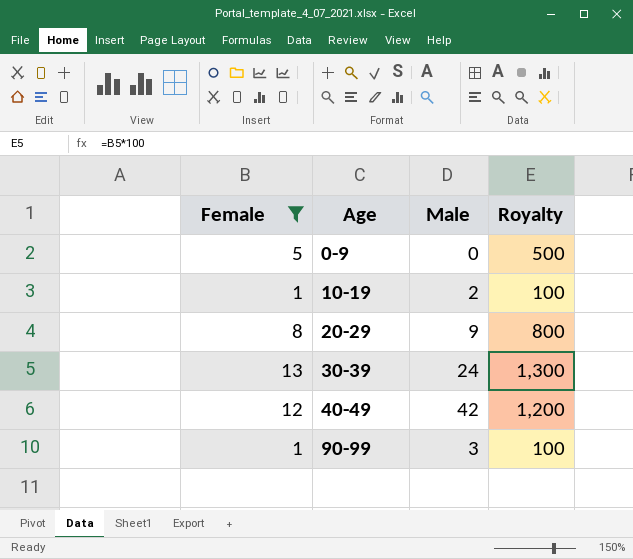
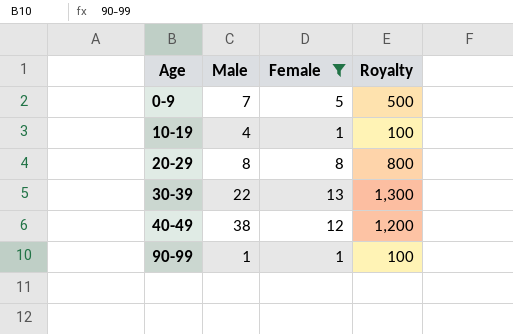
column Female | position: 1 -> 3
0-9 | Male: 0 -> 7
10-19 | Male: 2 -> 4
20-29 | Male: 9 -> 8
30-39 | Male: 24 -> 22
40-49 | Male: 42 -> 38
90-99 | Male: 3 -> 1

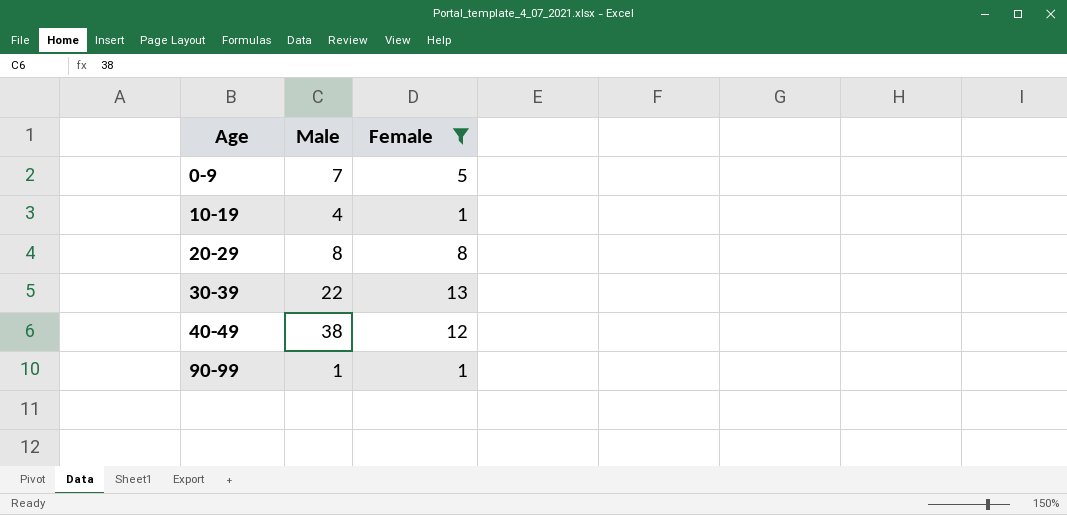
column Royalty | formula: [Female] * 100 -> none

